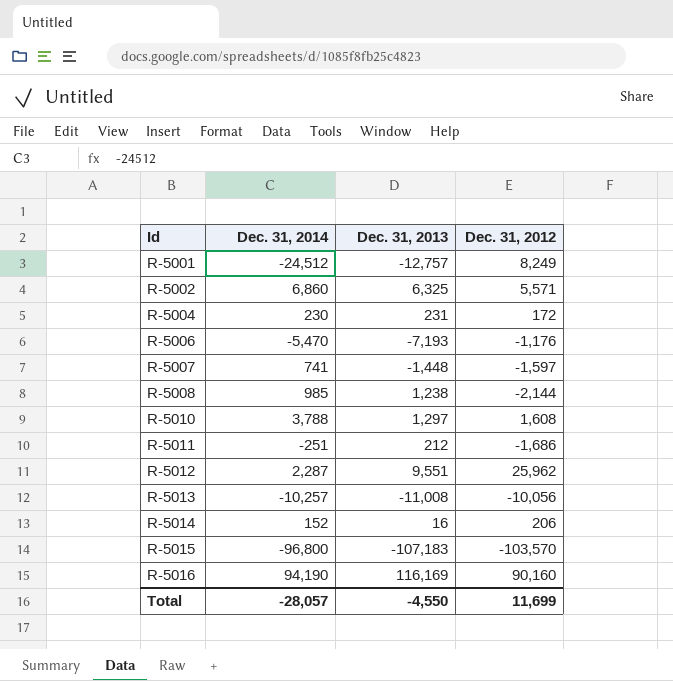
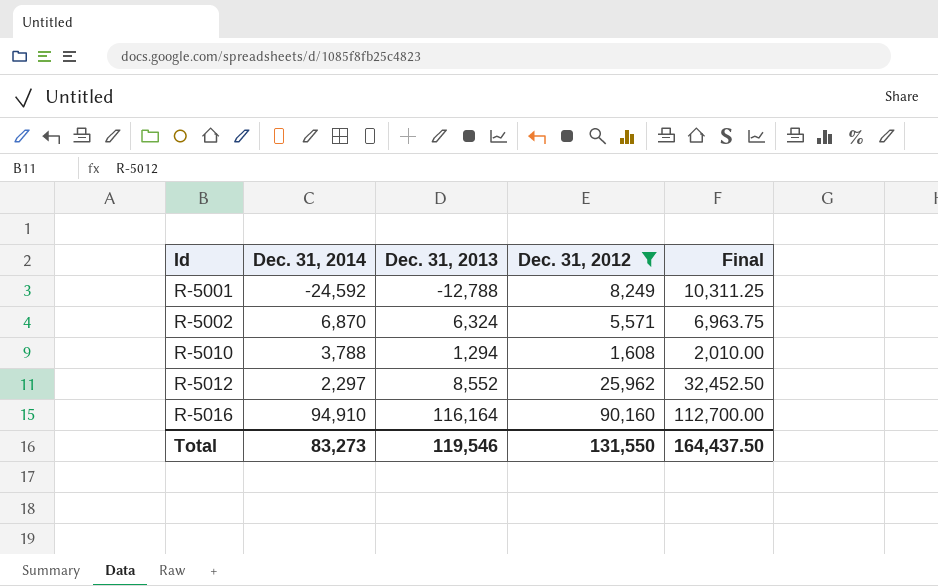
filter: none -> Dec. 31, 2012 >= 1,608
column Final | formula: none -> [Dec. 31, 2012] * 1.25
R-5001 | Dec. 31, 2014: -24,512 -> -24,592
R-5001 | Dec. 31, 2013: -12,757 -> -12,788
R-5002 | Dec. 31, 2014: 6,860 -> 6,870
R-5002 | Dec. 31, 2013: 6,325 -> 6,324
R-5010 | Dec. 31, 2013: 1,297 -> 1,294
R-5012 | Dec. 31, 2014: 2,287 -> 2,297
R-5012 | Dec. 31, 2013: 9,551 -> 8,552
R-5016 | Dec. 31, 2014: 94,190 -> 94,910
R-5016 | Dec. 31, 2013: 116,169 -> 116,164
Total | Dec. 31, 2014: -28,057 -> 83,273
Total | Dec. 31, 2013: -4,550 -> 119,546
Total | Dec. 31, 2012: 11,699 -> 131,550

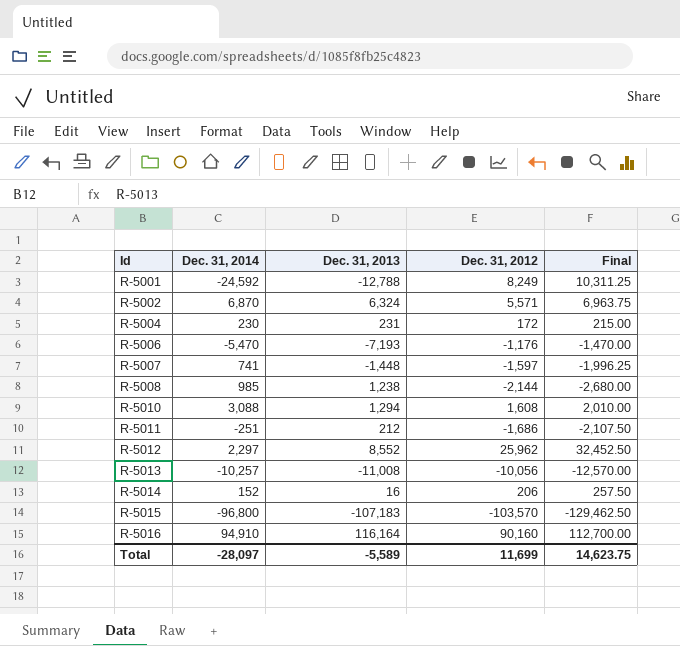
filter: Dec. 31, 2012 >= 1,608 -> none
R-5010 | Dec. 31, 2014: 3,788 -> 3,088
Total | Dec. 31, 2014: 83,273 -> -28,097
Total | Dec. 31, 2013: 119,546 -> -5,589
Total | Dec. 31, 2012: 131,550 -> 11,699
Total | Final: 164,437.50 -> 14,623.75

